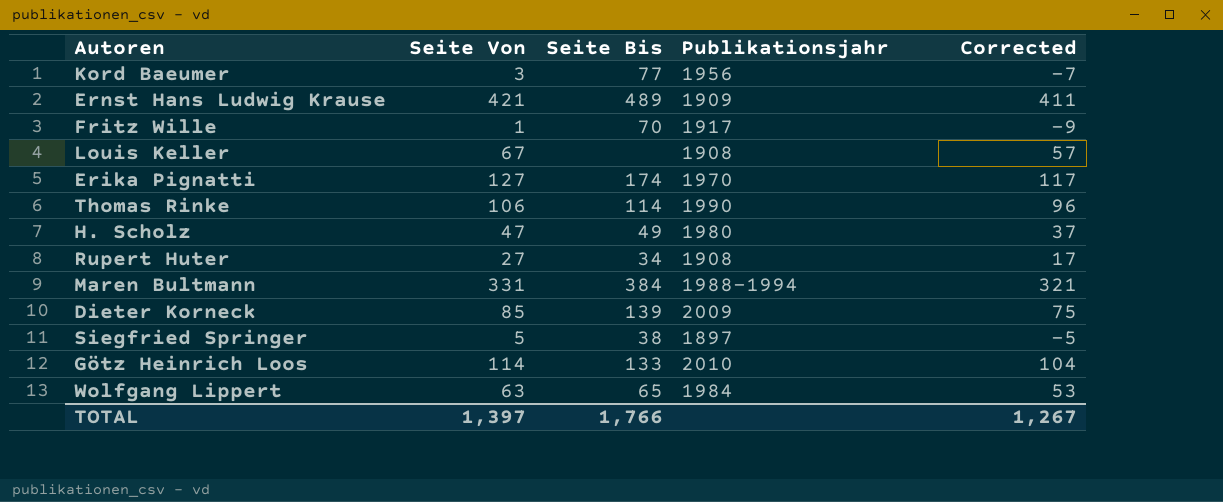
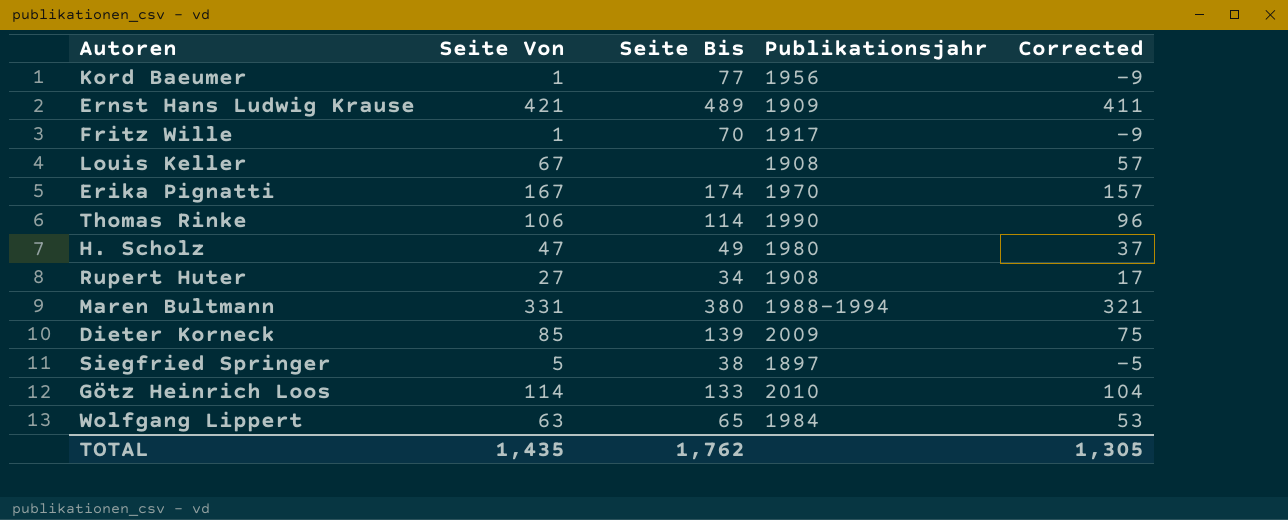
Kord Baeumer | Seite Von: 3 -> 1
Kord Baeumer | Corrected: -7 -> -9
Erika Pignatti | Seite Von: 127 -> 167
Erika Pignatti | Corrected: 117 -> 157
Maren Bultmann | Seite Bis: 384 -> 380
TOTAL | Seite Von: 1,397 -> 1,435
TOTAL | Seite Bis: 1,766 -> 1,762
TOTAL | Corrected: 1,267 -> 1,305

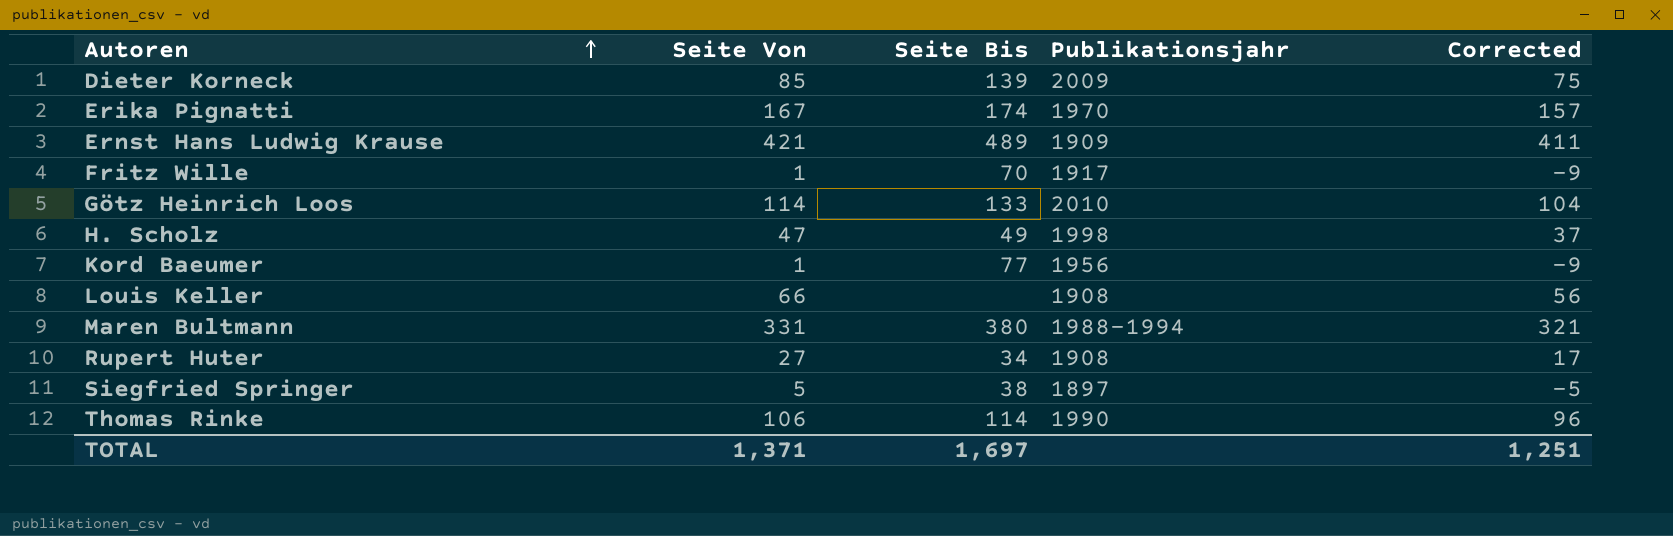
row order: none -> Autoren ascending
row Wolfgang Lippert: 63 | 65 | 1984 | 53 -> none
H. Scholz | Publikationsjahr: 1980 -> 1998
Louis Keller | Seite Von: 67 -> 66
Louis Keller | Corrected: 57 -> 56
TOTAL | Seite Von: 1,435 -> 1,371
TOTAL | Seite Bis: 1,762 -> 1,697
TOTAL | Corrected: 1,305 -> 1,251

